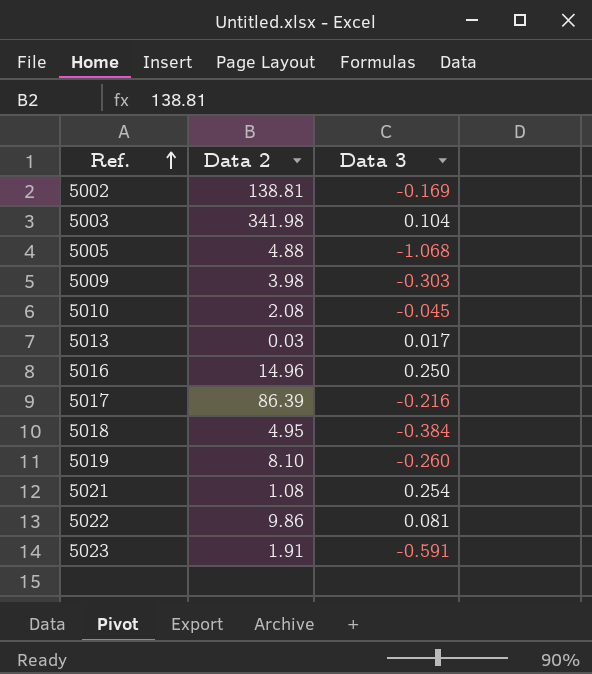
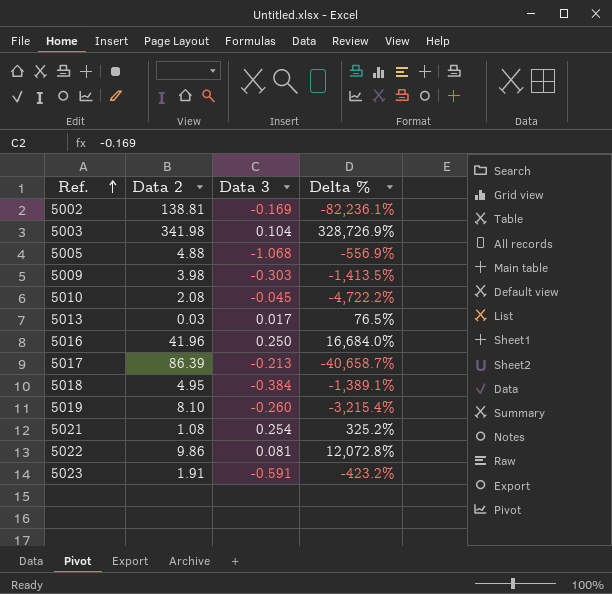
column Delta % | formula: none -> ([Data 2] - [Data 3]) / [Data 3]
5016 | Data 2: 14.96 -> 41.96
5017 | Data 3: -0.216 -> -0.213

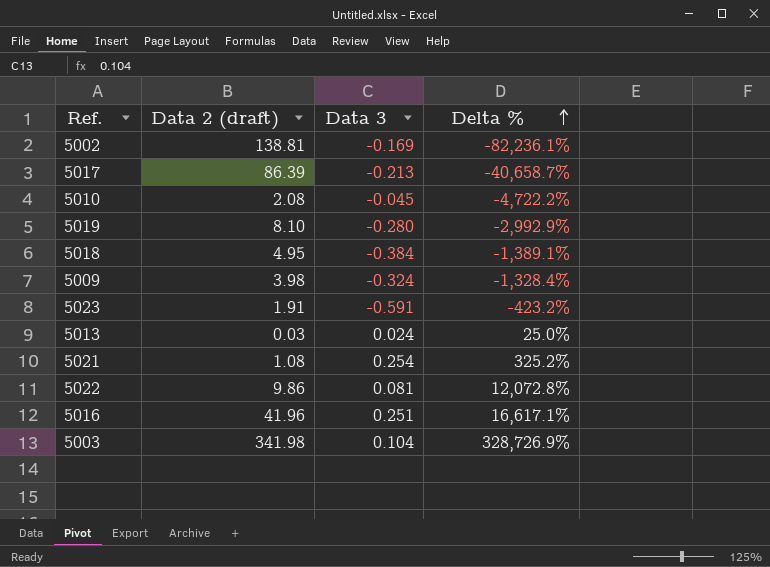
row order: Ref. ascending -> Delta % ascending
column name: Data 2 -> Data 2 (draft)
row 5005: 4.88 | -1.068 | -556.9% -> none
5019 | Data 3: -0.260 -> -0.280
5019 | Delta %: -3,215.4% -> -2,992.9%
5009 | Data 3: -0.303 -> -0.324
5009 | Delta %: -1,413.5% -> -1,328.4%
5013 | Data 3: 0.017 -> 0.024
5013 | Delta %: 76.5% -> 25.0%
5016 | Data 3: 0.250 -> 0.251
5016 | Delta %: 16,684.0% -> 16,617.1%

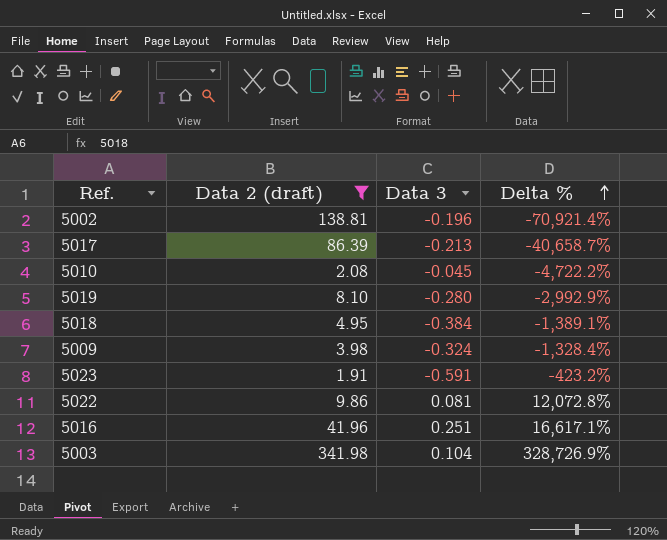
filter: none -> Data 2 (draft) >= 1.91
5002 | Data 3: -0.169 -> -0.196
5002 | Delta %: -82,236.1% -> -70,921.4%

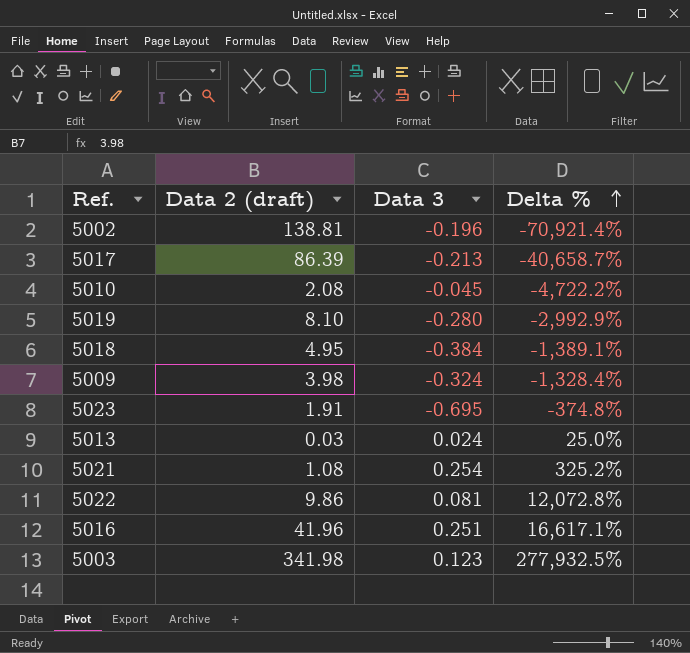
filter: Data 2 (draft) >= 1.91 -> none
5023 | Data 3: -0.591 -> -0.695
5023 | Delta %: -423.2% -> -374.8%
5003 | Data 3: 0.104 -> 0.123
5003 | Delta %: 328,726.9% -> 277,932.5%

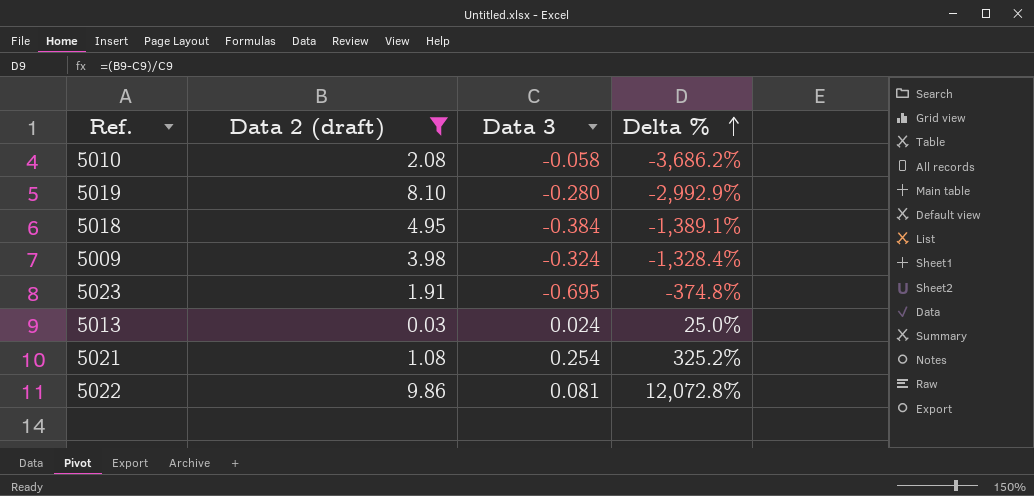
filter: none -> Data 2 (draft) <= 9.86
5010 | Data 3: -0.045 -> -0.058
5010 | Delta %: -4,722.2% -> -3,686.2%

